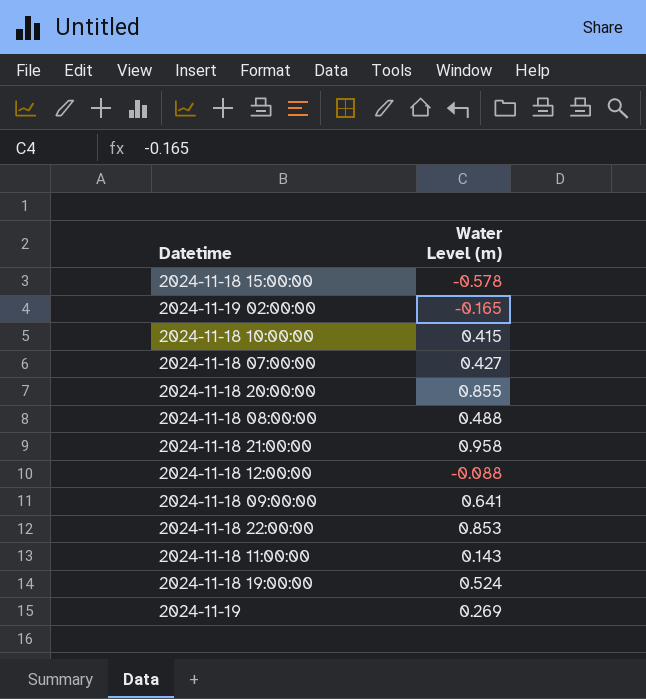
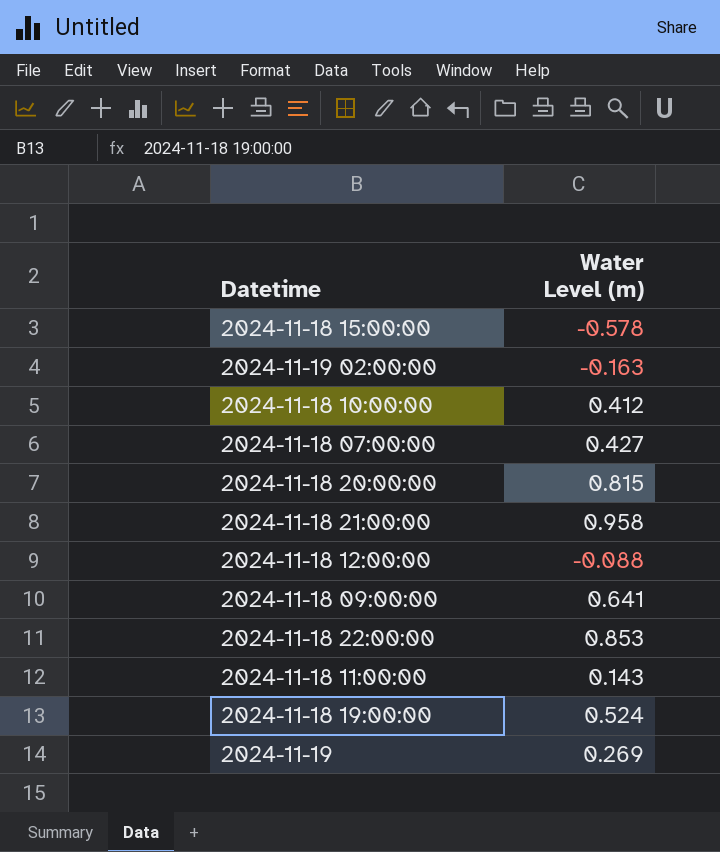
row 2024-11-18 08:00:00: 0.488 -> none
2024-11-19 02:00:00 | Water Level (m): -0.165 -> -0.163
2024-11-18 10:00:00 | Water Level (m): 0.415 -> 0.412
2024-11-18 20:00:00 | Water Level (m): 0.855 -> 0.815

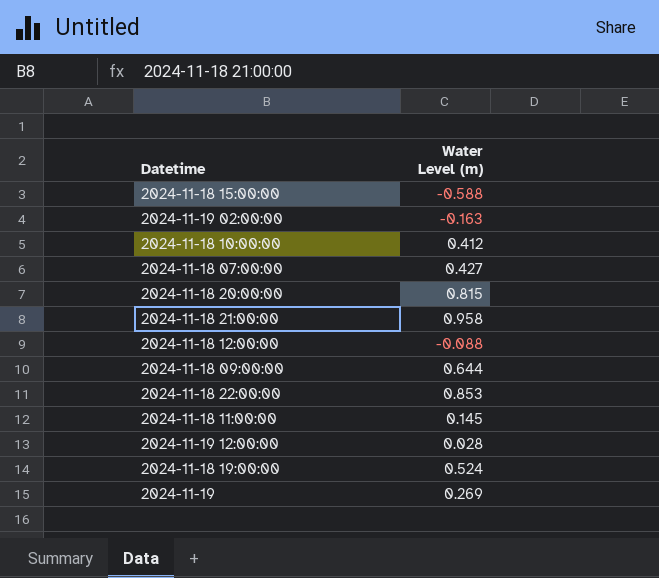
2024-11-18 15:00:00 | Water Level (m): -0.578 -> -0.588
2024-11-18 09:00:00 | Water Level (m): 0.641 -> 0.644
2024-11-18 11:00:00 | Water Level (m): 0.143 -> 0.145
row 2024-11-19 12:00:00: none -> 0.028

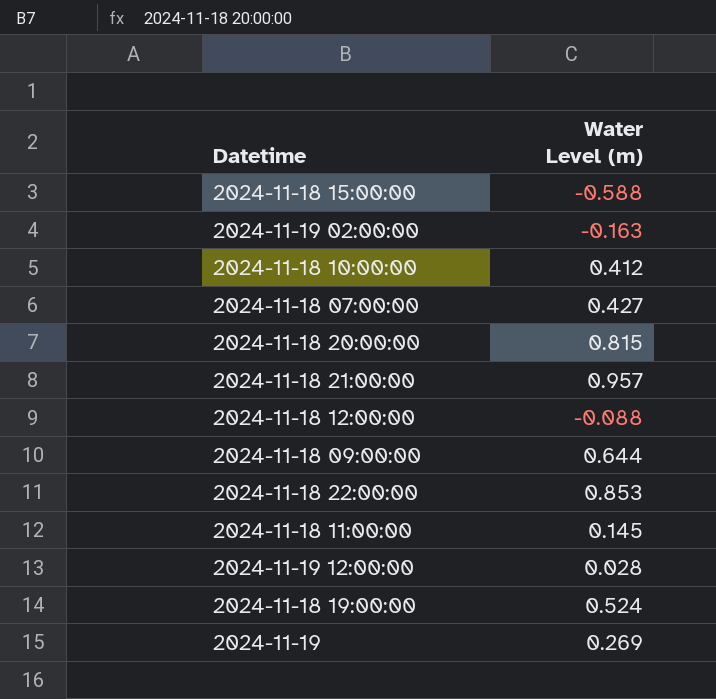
2024-11-18 21:00:00 | Water Level (m): 0.958 -> 0.957

